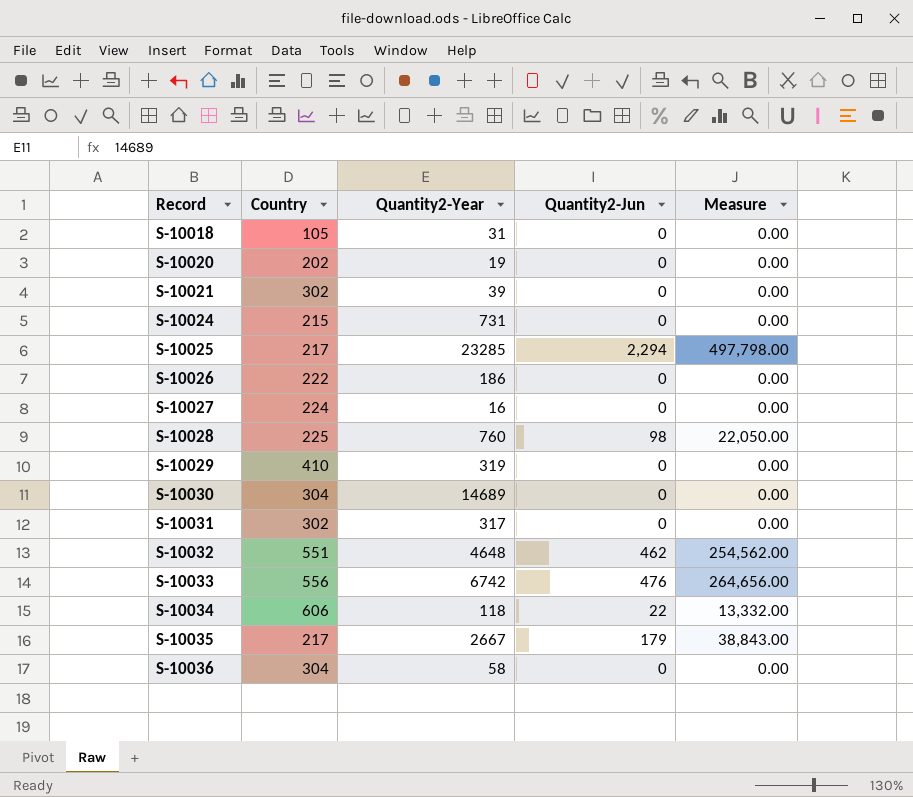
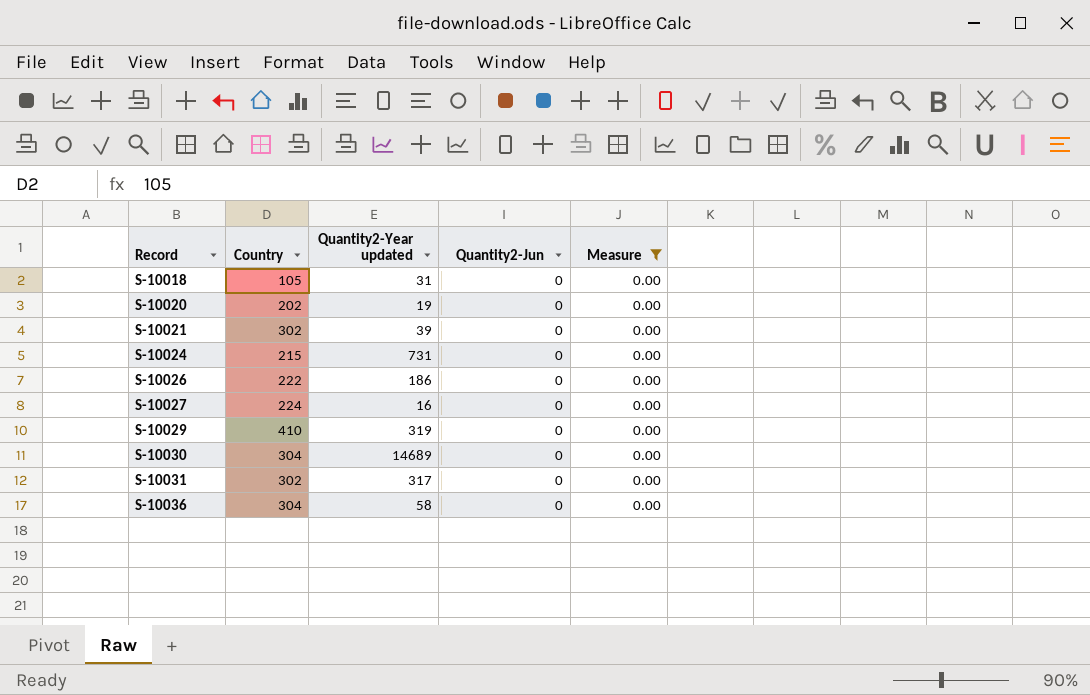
filter: none -> Measure = 0.00
column name: Quantity2-Year -> Quantity2-Year updated

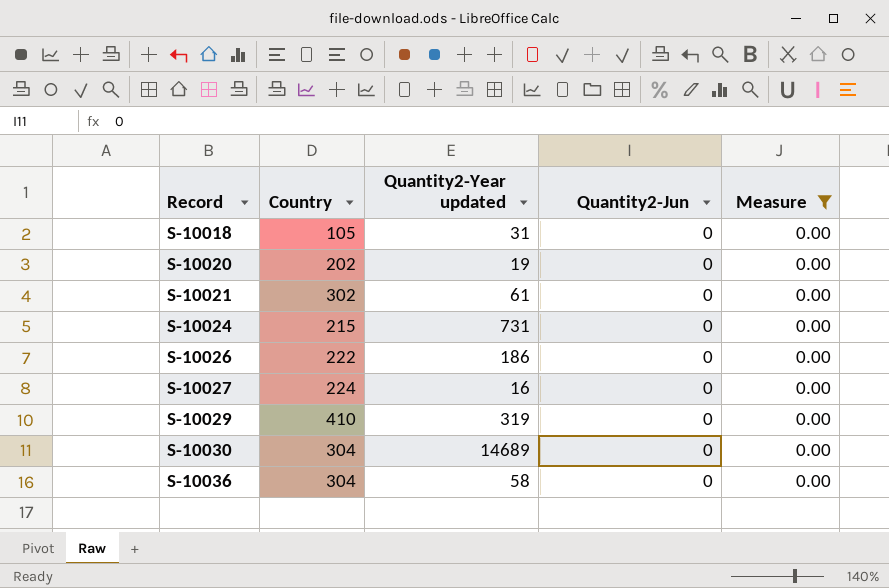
row S-10031: 302 | 317 | 0 | 0.00 -> none
S-10021 | Quantity2-Year updated: 39 -> 61

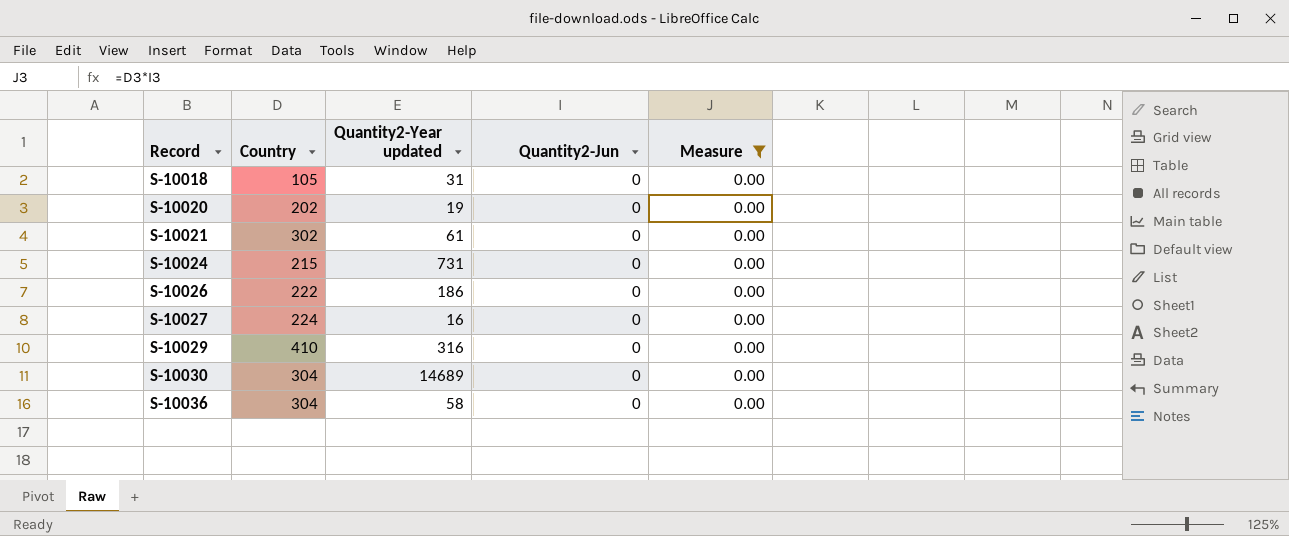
S-10029 | Quantity2-Year updated: 319 -> 316

